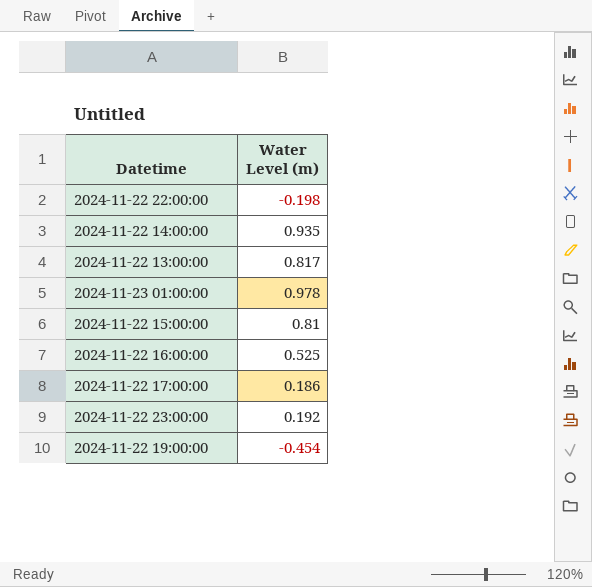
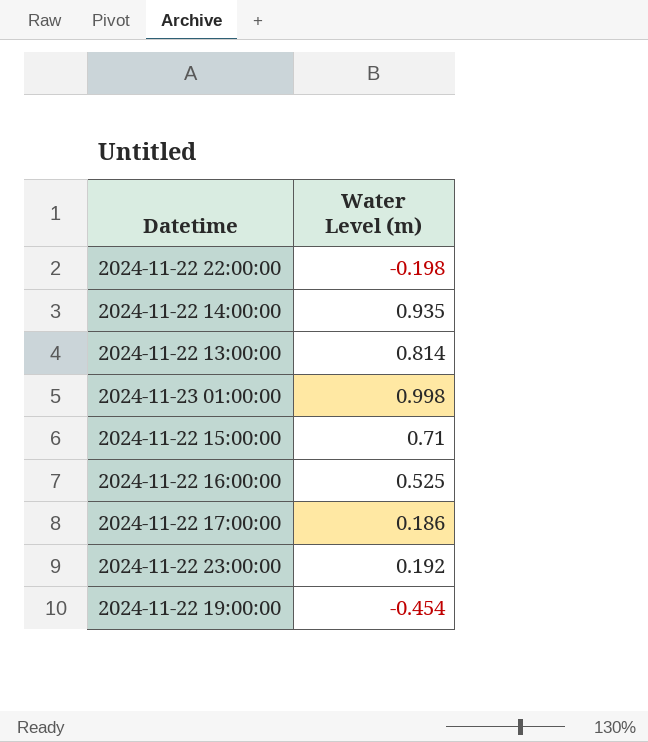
2024-11-22 13:00:00 | Water Level (m): 0.817 -> 0.814
2024-11-23 01:00:00 | Water Level (m): 0.978 -> 0.998
2024-11-22 15:00:00 | Water Level (m): 0.81 -> 0.71

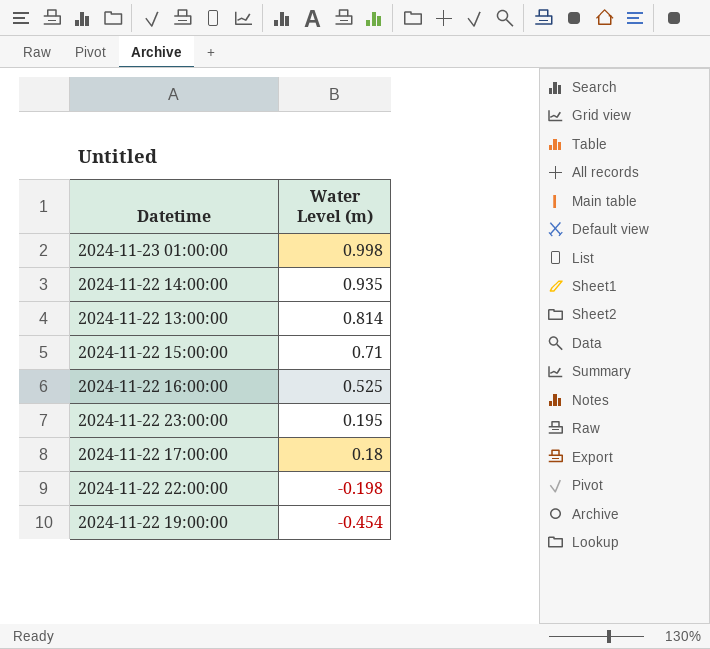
row order: none -> Water Level (m) descending
2024-11-22 23:00:00 | Water Level (m): 0.192 -> 0.195
2024-11-22 17:00:00 | Water Level (m): 0.186 -> 0.18

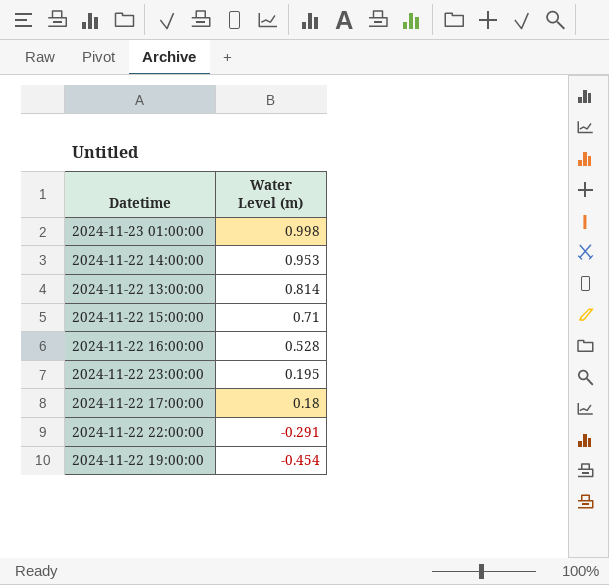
2024-11-22 14:00:00 | Water Level (m): 0.935 -> 0.953
2024-11-22 16:00:00 | Water Level (m): 0.525 -> 0.528
2024-11-22 22:00:00 | Water Level (m): -0.198 -> -0.291

